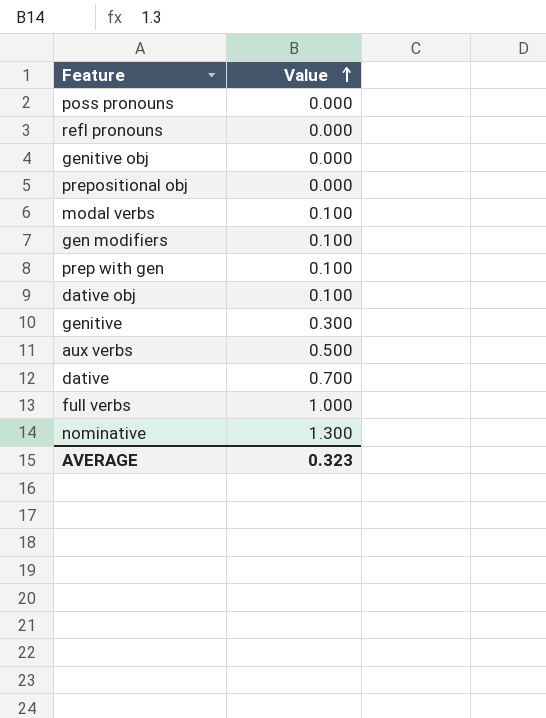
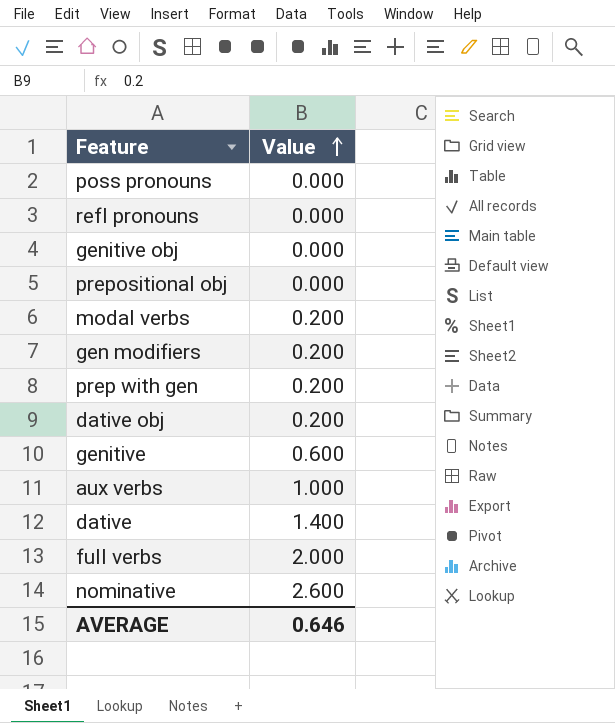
modal verbs | Value: 0.100 -> 0.200
gen modifiers | Value: 0.100 -> 0.200
prep with gen | Value: 0.100 -> 0.200
dative obj | Value: 0.100 -> 0.200
genitive | Value: 0.300 -> 0.600
aux verbs | Value: 0.500 -> 1.000
dative | Value: 0.700 -> 1.400
full verbs | Value: 1.000 -> 2.000
nominative | Value: 1.300 -> 2.600
AVERAGE | Value: 0.323 -> 0.646

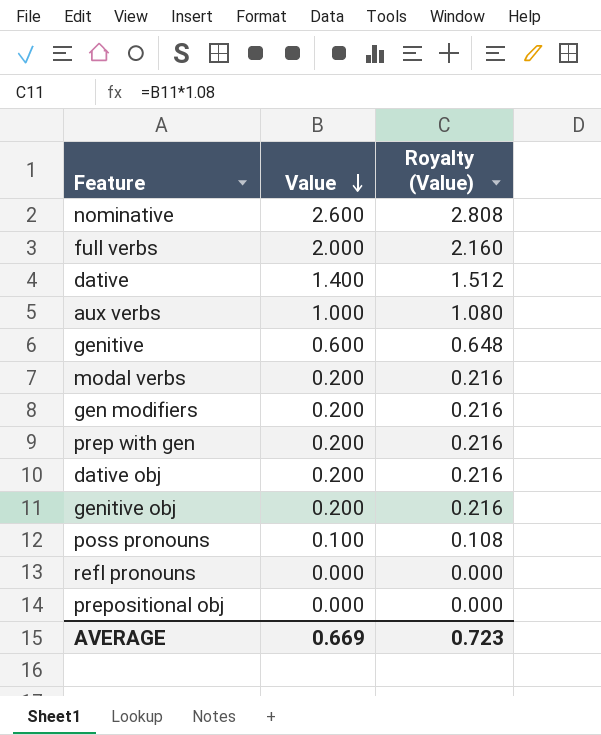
row order: Value ascending -> Value descending
column Royalty (Value) | formula: none -> [Value] * 1.08
genitive obj | Value: 0.000 -> 0.200
poss pronouns | Value: 0.000 -> 0.100
AVERAGE | Value: 0.646 -> 0.669

